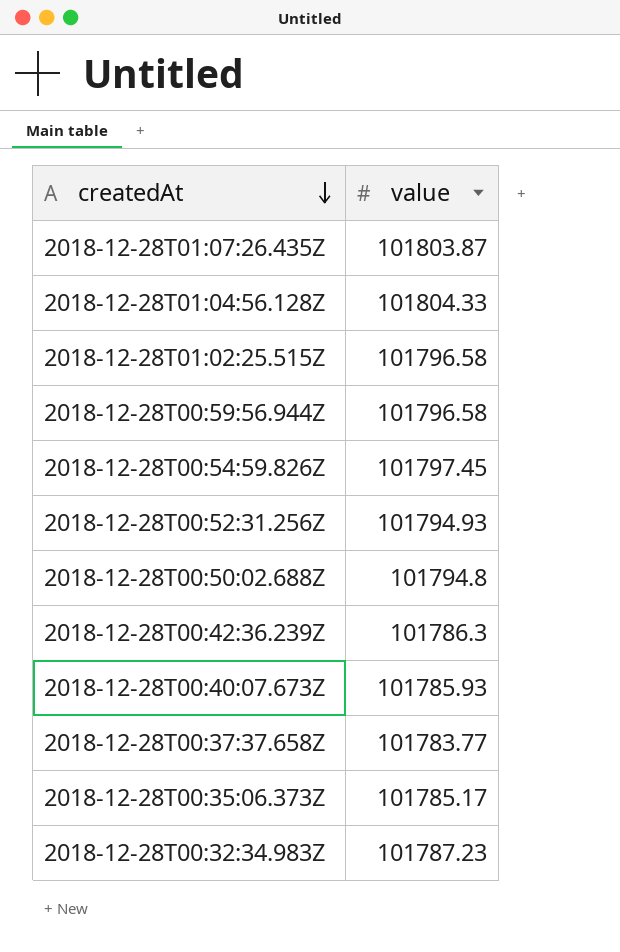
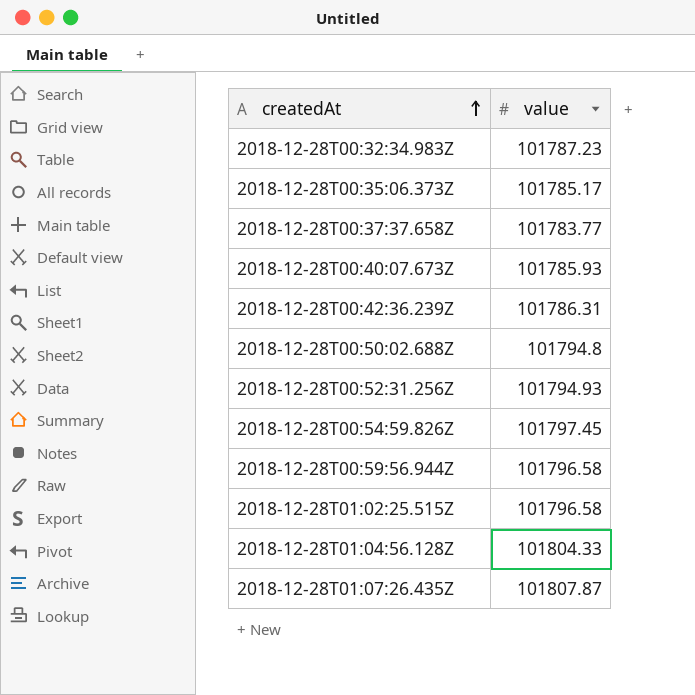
row order: createdAt descending -> createdAt ascending
2018-12-28T00:42:36.239Z | value: 101786.3 -> 101786.31
2018-12-28T01:07:26.435Z | value: 101803.87 -> 101807.87

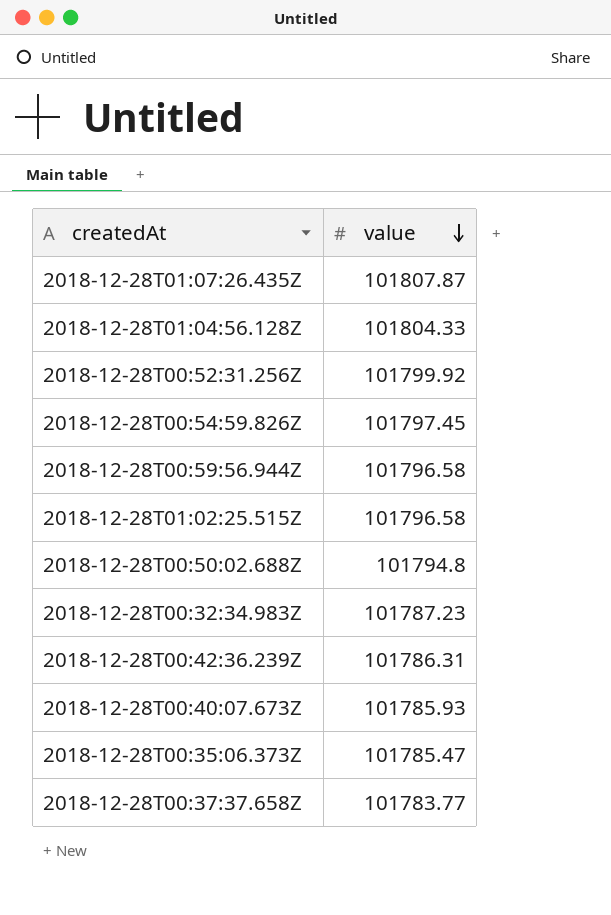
row order: createdAt ascending -> value descending
2018-12-28T00:52:31.256Z | value: 101794.93 -> 101799.92
2018-12-28T00:35:06.373Z | value: 101785.17 -> 101785.47

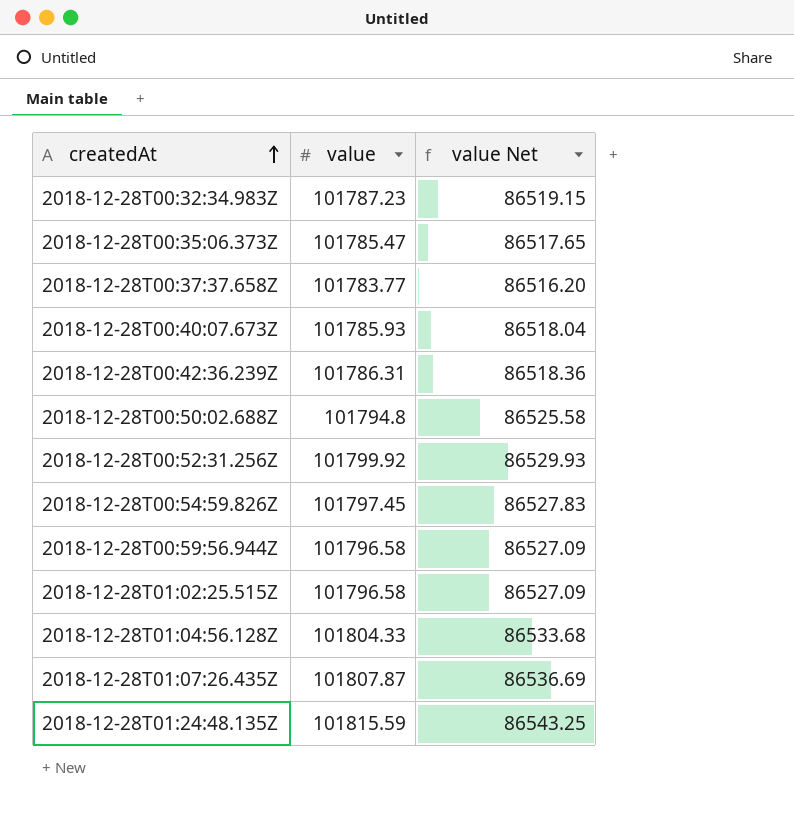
row order: value descending -> createdAt ascending
column value Net | formula: none -> [value] * 0.85
row 2018-12-28T01:24:48.135Z: none -> 101815.59 | 86543.25

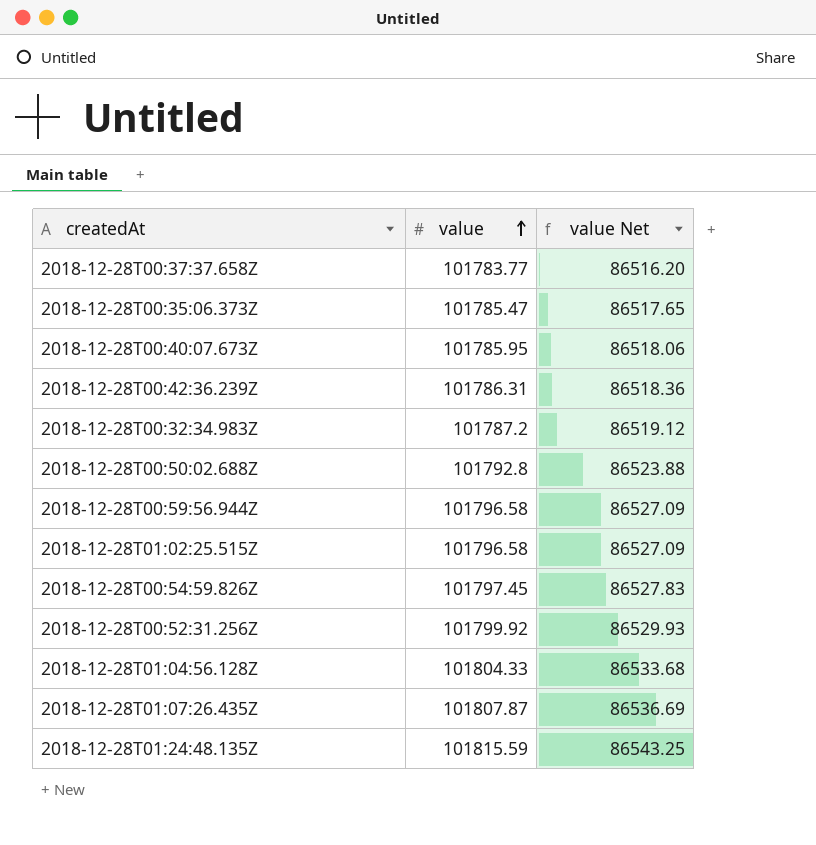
row order: createdAt ascending -> value ascending
2018-12-28T00:40:07.673Z | value: 101785.93 -> 101785.95
2018-12-28T00:40:07.673Z | value Net: 86518.04 -> 86518.06
2018-12-28T00:32:34.983Z | value: 101787.23 -> 101787.2
2018-12-28T00:32:34.983Z | value Net: 86519.15 -> 86519.12
2018-12-28T00:50:02.688Z | value: 101794.8 -> 101792.8
2018-12-28T00:50:02.688Z | value Net: 86525.58 -> 86523.88

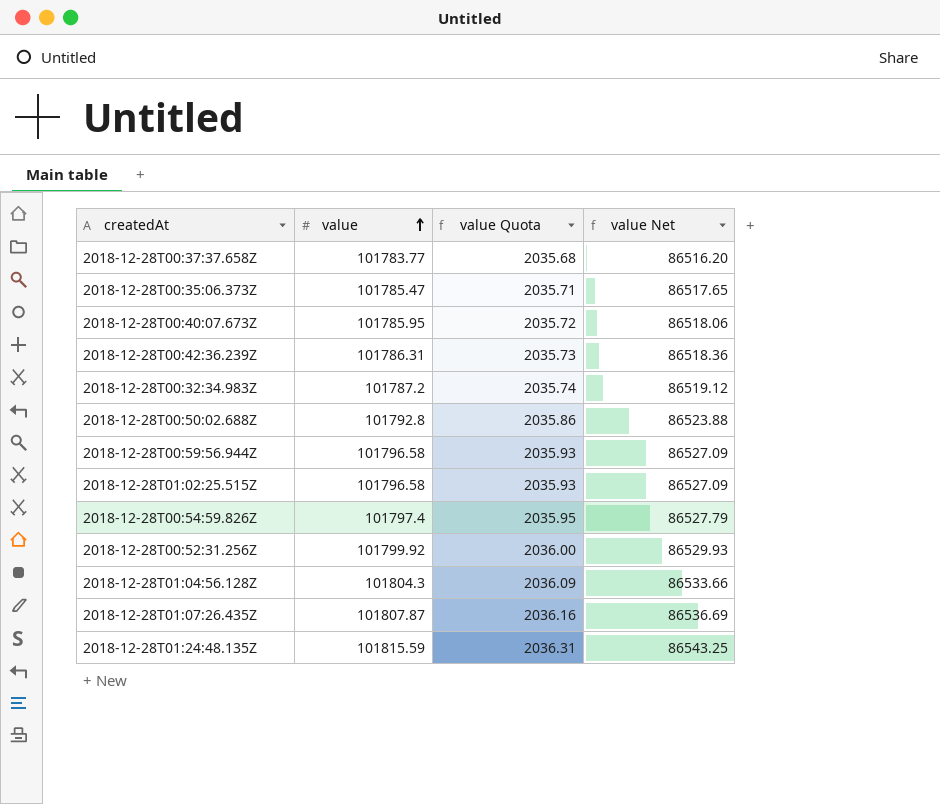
column value Quota | formula: none -> [value] * 0.02
2018-12-28T00:54:59.826Z | value: 101797.45 -> 101797.4
2018-12-28T00:54:59.826Z | value Net: 86527.83 -> 86527.79
2018-12-28T01:04:56.128Z | value: 101804.33 -> 101804.3
2018-12-28T01:04:56.128Z | value Net: 86533.68 -> 86533.66

